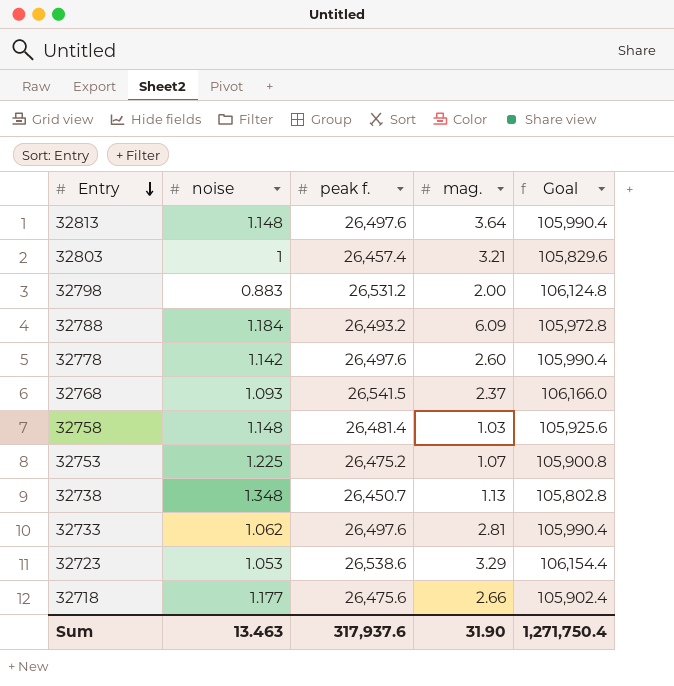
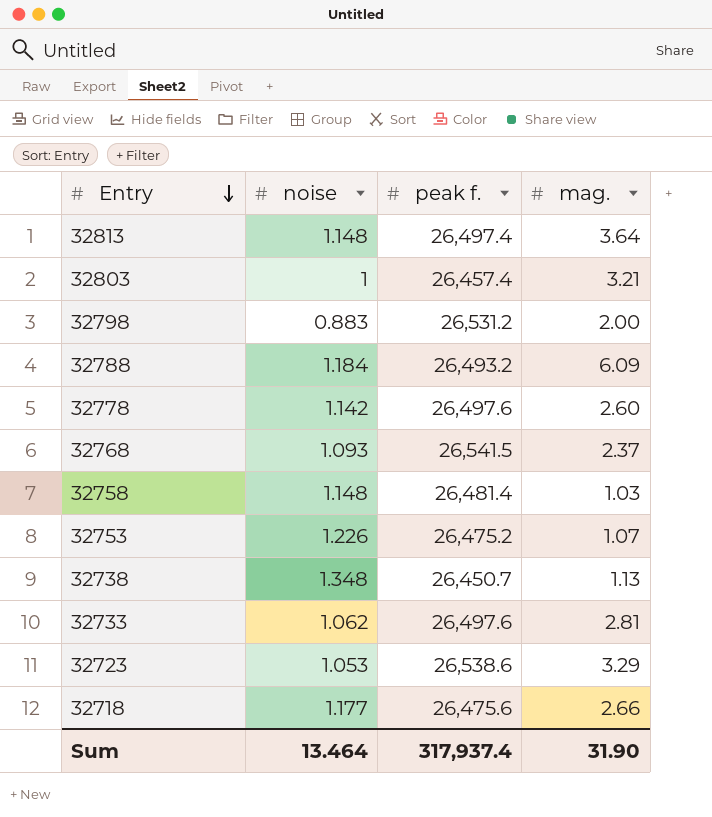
column Goal | formula: [peak f.] * 4 -> none
32813 | peak f.: 26,497.6 -> 26,497.4
32753 | noise: 1.225 -> 1.226
Sum | noise: 13.463 -> 13.464
Sum | peak f.: 317,937.6 -> 317,937.4

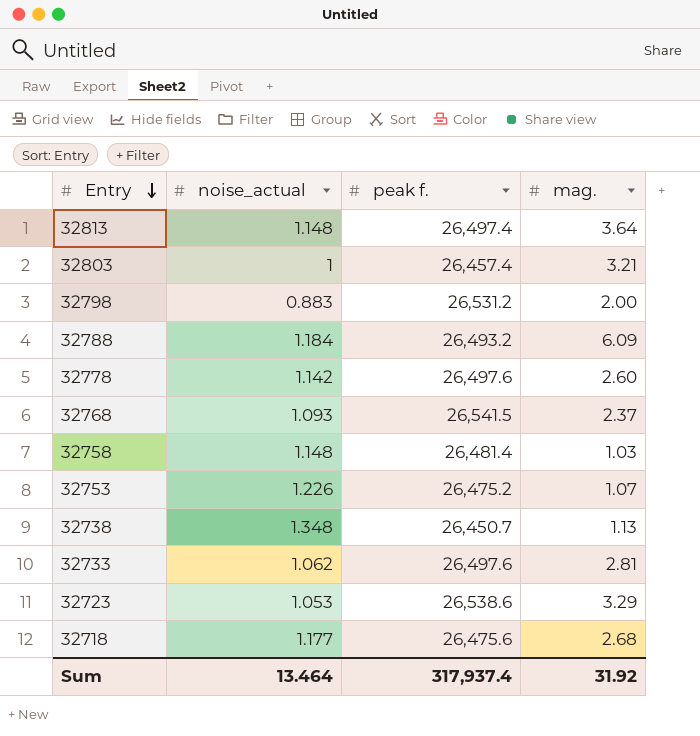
column name: noise -> noise_actual
32718 | mag.: 2.66 -> 2.68
Sum | mag.: 31.90 -> 31.92

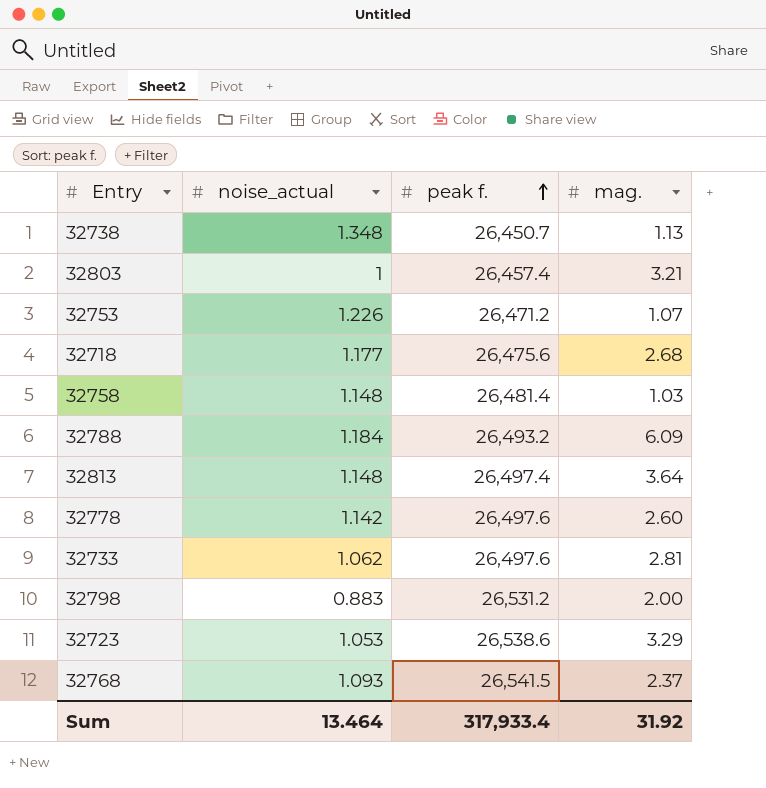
row order: Entry descending -> peak f. ascending
32753 | peak f.: 26,475.2 -> 26,471.2
Sum | peak f.: 317,937.4 -> 317,933.4

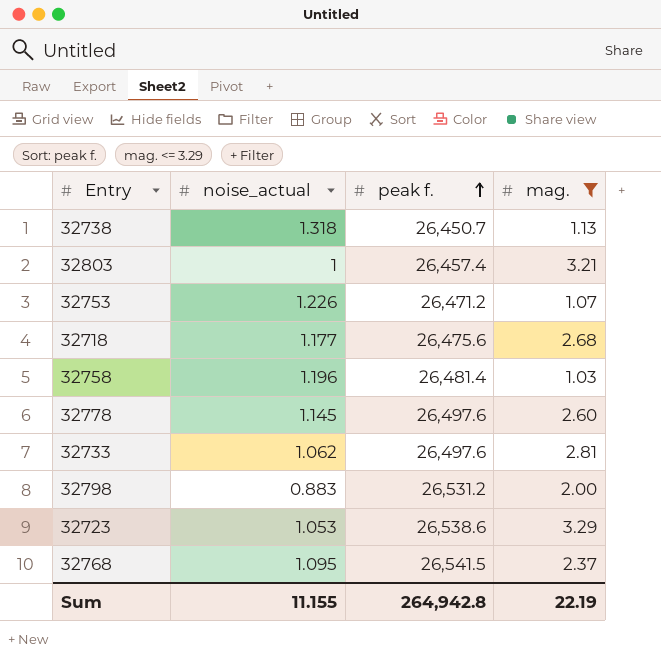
filter: none -> mag. <= 3.29
32738 | noise_actual: 1.348 -> 1.318
32758 | noise_actual: 1.148 -> 1.196
32778 | noise_actual: 1.142 -> 1.145
32768 | noise_actual: 1.093 -> 1.095
Sum | noise_actual: 13.464 -> 11.155
Sum | peak f.: 317,933.4 -> 264,942.8
Sum | mag.: 31.92 -> 22.19

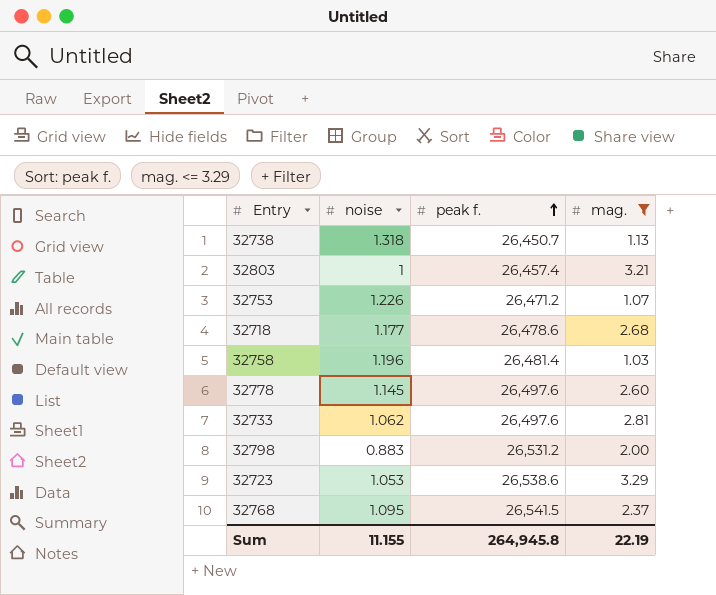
column name: noise_actual -> noise
32718 | peak f.: 26,475.6 -> 26,478.6
Sum | peak f.: 264,942.8 -> 264,945.8

